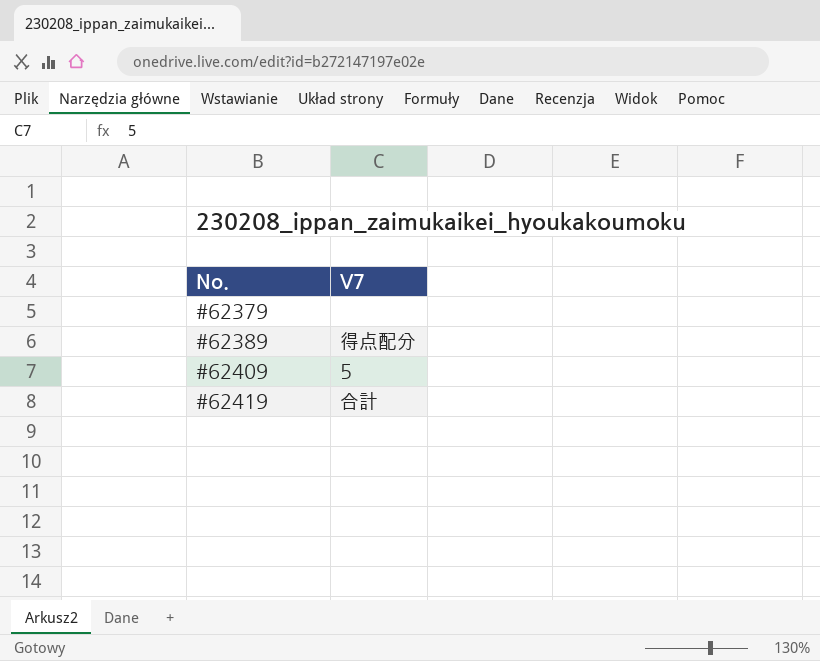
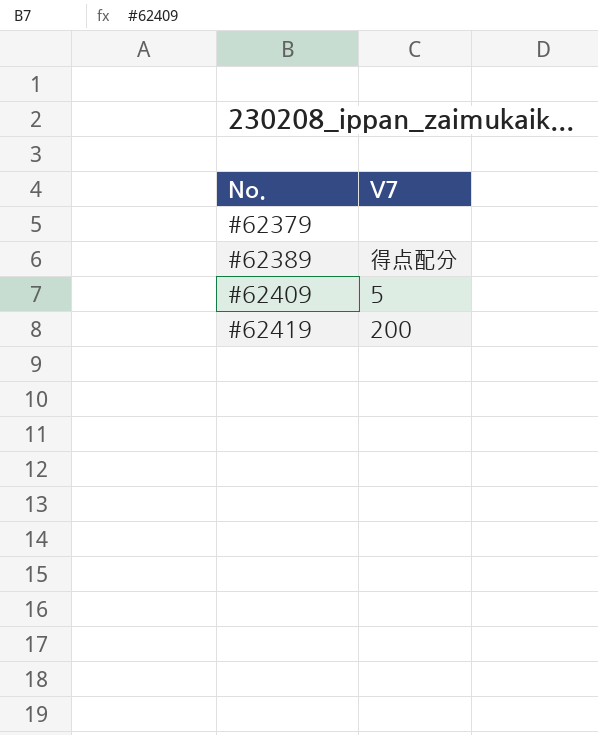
#62419 | V7: 合計 -> 200

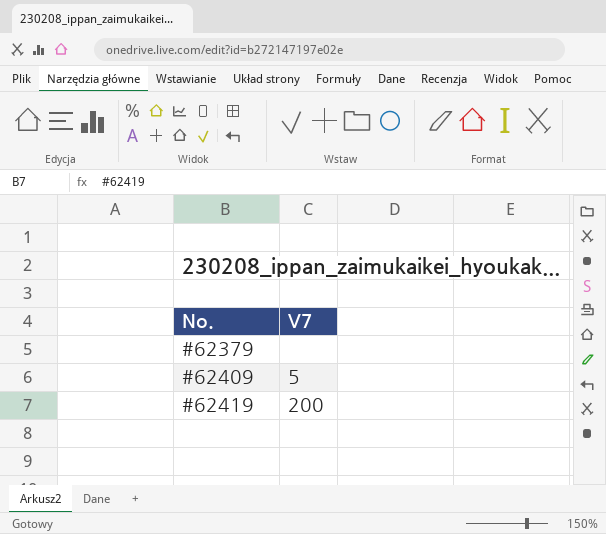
row #62389: 得点配分 -> none

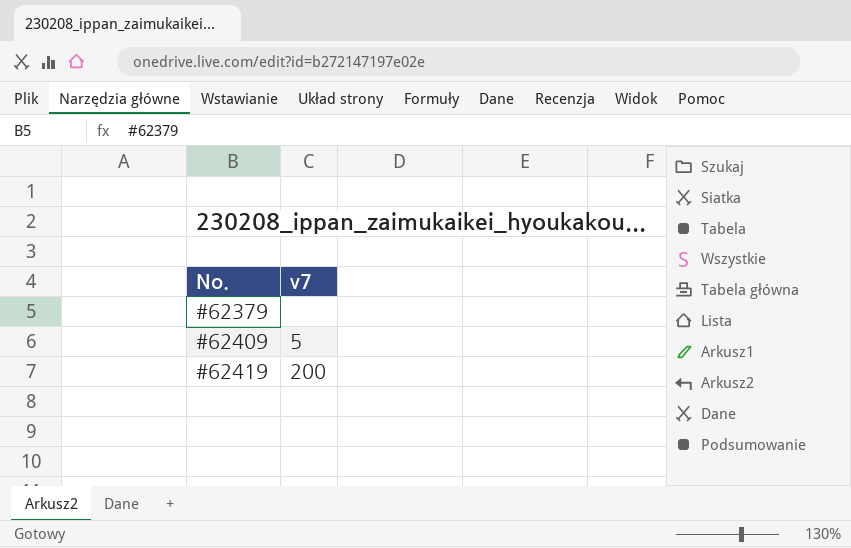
column name: V7 -> v7

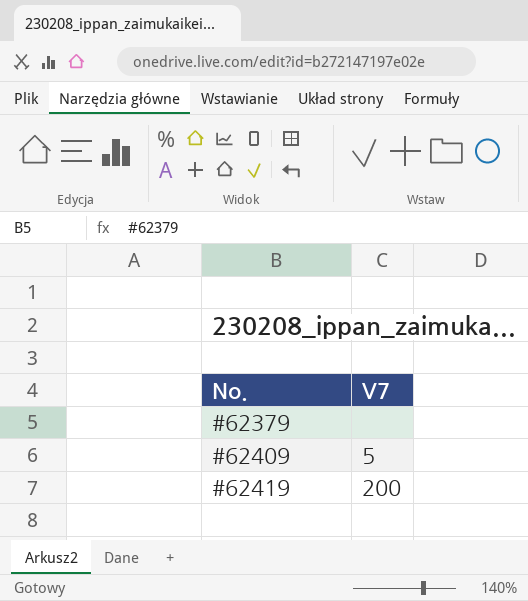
column name: v7 -> V7

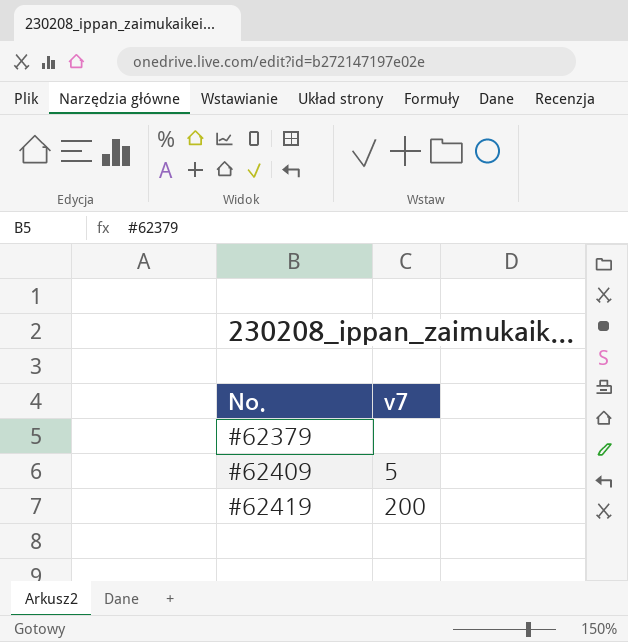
column name: V7 -> v7

